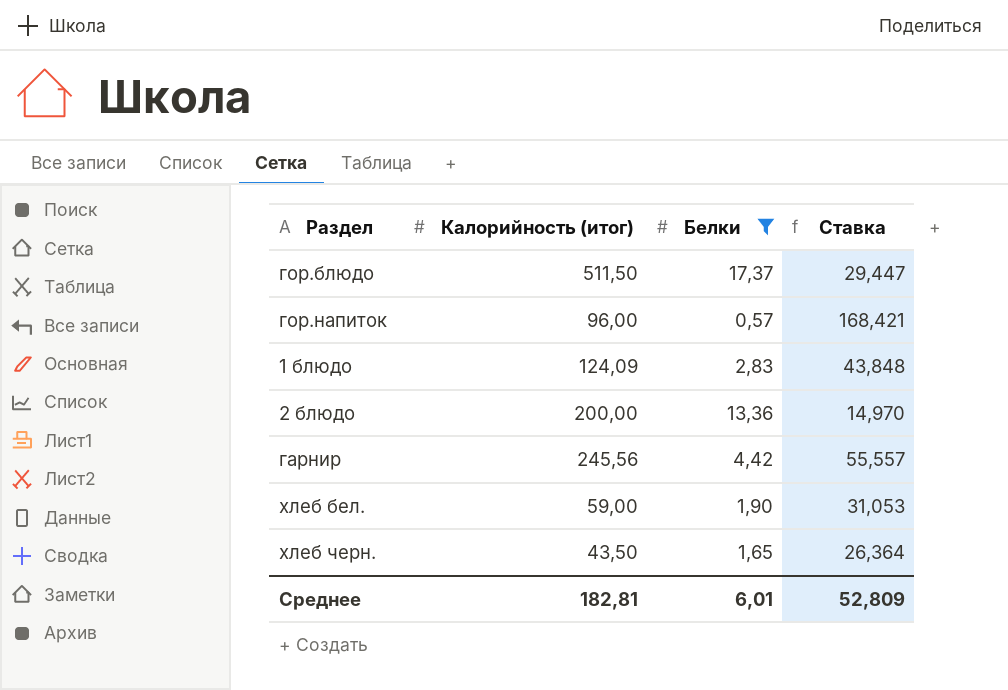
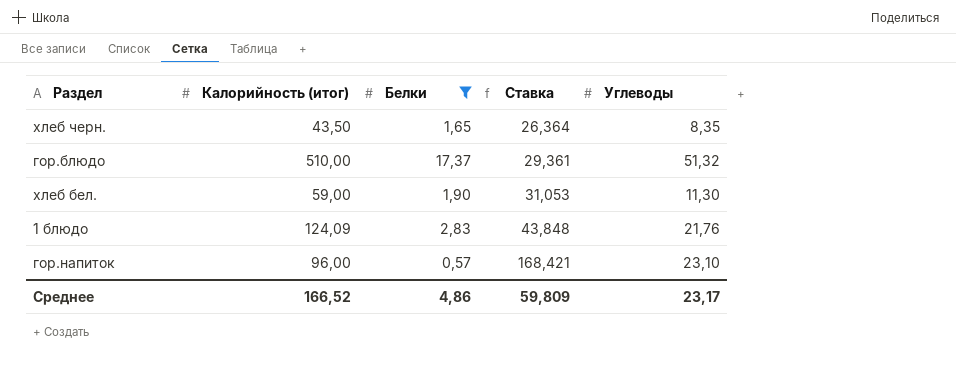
row order: none -> Ставка ascending
column Углеводы | position: none -> 5
row 2 блюдо: 200,00 | 13,36 | 14,970 -> none
row гарнир: 245,56 | 4,42 | 55,557 -> none
гор.блюдо | Калорийность (итог): 511,50 -> 510,00
гор.блюдо | Ставка: 29,447 -> 29,361
Среднее | Калорийность (итог): 182,81 -> 166,52
Среднее | Белки: 6,01 -> 4,86
Среднее | Ставка: 52,809 -> 59,809

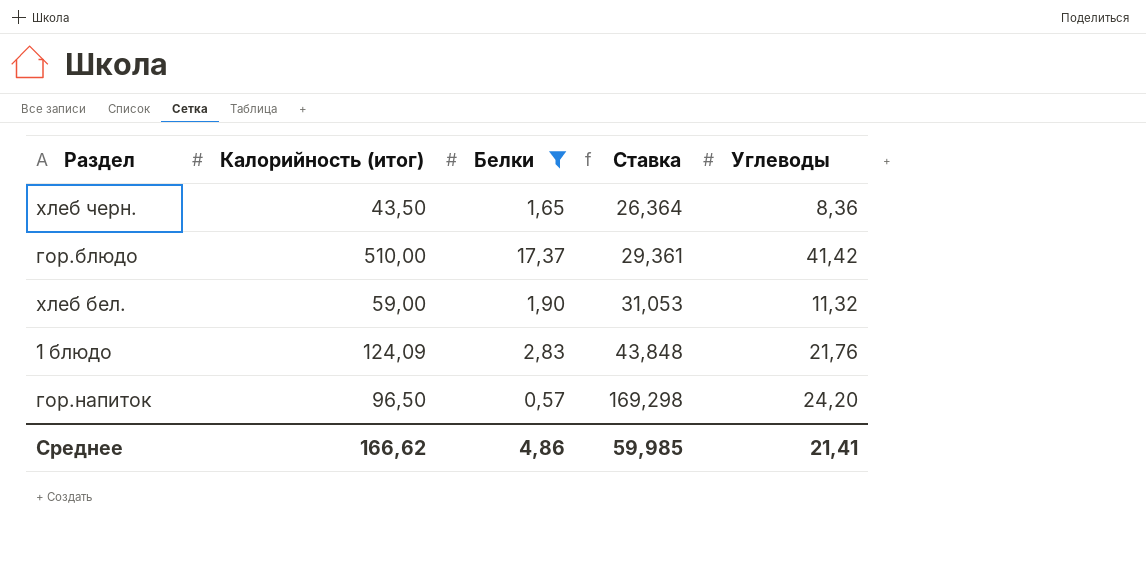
хлеб черн. | Углеводы: 8,35 -> 8,36
гор.блюдо | Углеводы: 51,32 -> 41,42
хлеб бел. | Углеводы: 11,30 -> 11,32
гор.напиток | Калорийность (итог): 96,00 -> 96,50
гор.напиток | Ставка: 168,421 -> 169,298
гор.напиток | Углеводы: 23,10 -> 24,20
Среднее | Калорийность (итог): 166,52 -> 166,62
Среднее | Ставка: 59,809 -> 59,985
Среднее | Углеводы: 23,17 -> 21,41

